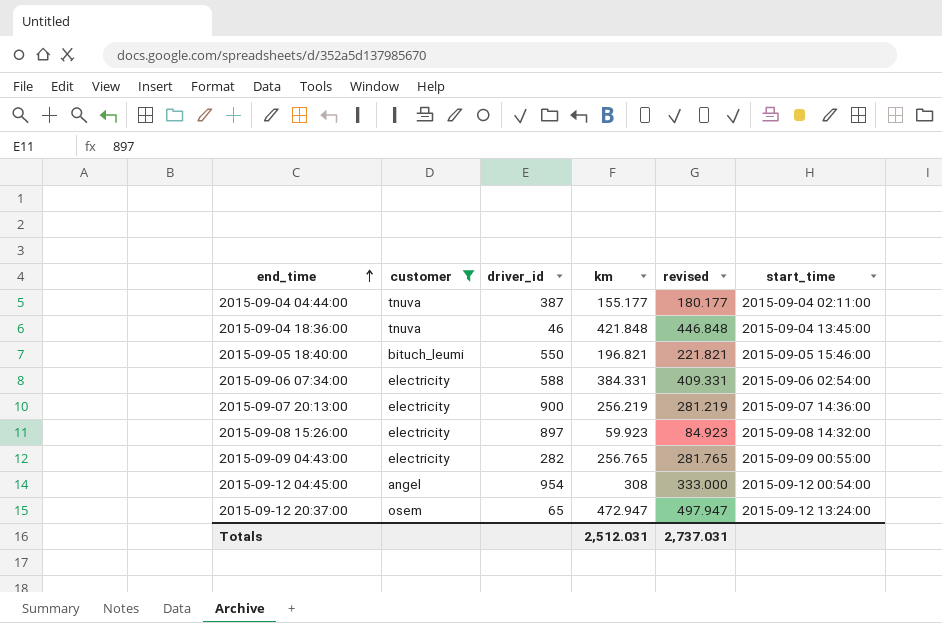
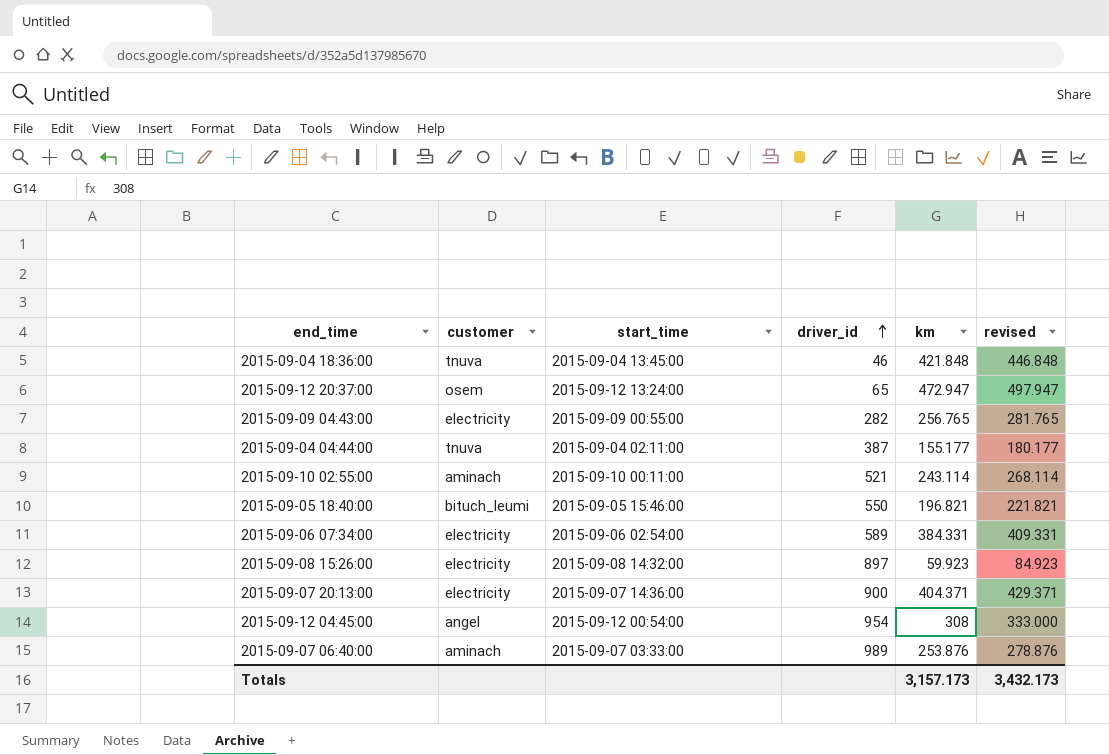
filter: customer != aminach -> none
row order: end_time ascending -> driver_id ascending
column start_time | position: 6 -> 3
2015-09-06 07:34:00 | driver_id: 588 -> 589
2015-09-07 20:13:00 | km: 256.219 -> 404.371
2015-09-07 20:13:00 | revised: 281.219 -> 429.371
Totals | km: 2,512.031 -> 3,157.173
Totals | revised: 2,737.031 -> 3,432.173

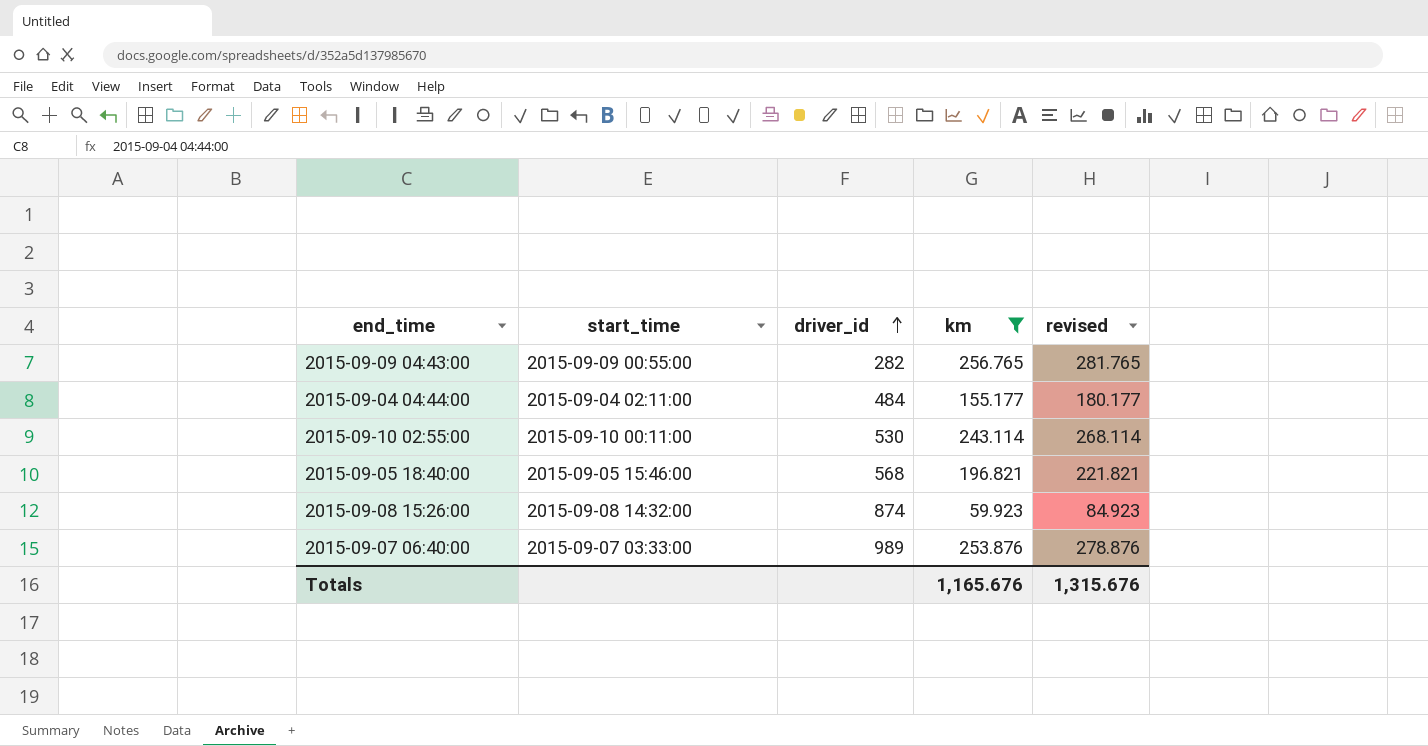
filter: none -> km <= 256.765
column customer | position: 2 -> none
2015-09-04 04:44:00 | driver_id: 387 -> 484
2015-09-10 02:55:00 | driver_id: 521 -> 530
2015-09-05 18:40:00 | driver_id: 550 -> 568
2015-09-08 15:26:00 | driver_id: 897 -> 874
Totals | km: 3,157.173 -> 1,165.676
Totals | revised: 3,432.173 -> 1,315.676

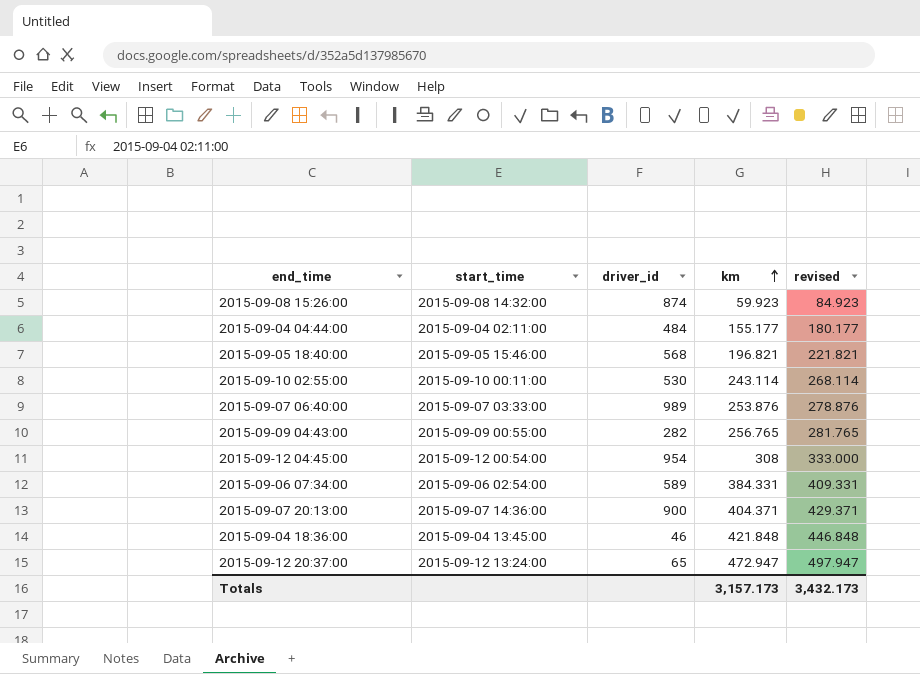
filter: km <= 256.765 -> none
row order: driver_id ascending -> km ascending
Totals | km: 1,165.676 -> 3,157.173
Totals | revised: 1,315.676 -> 3,432.173

